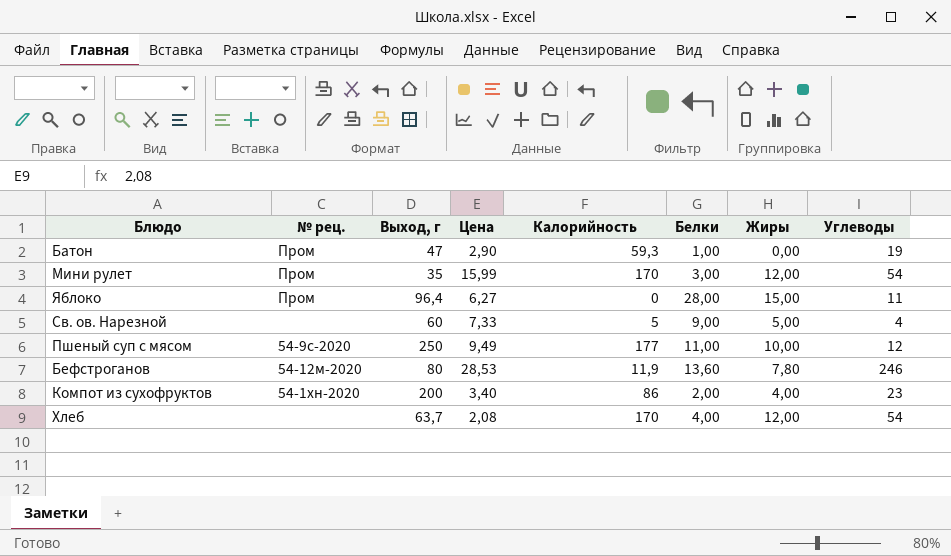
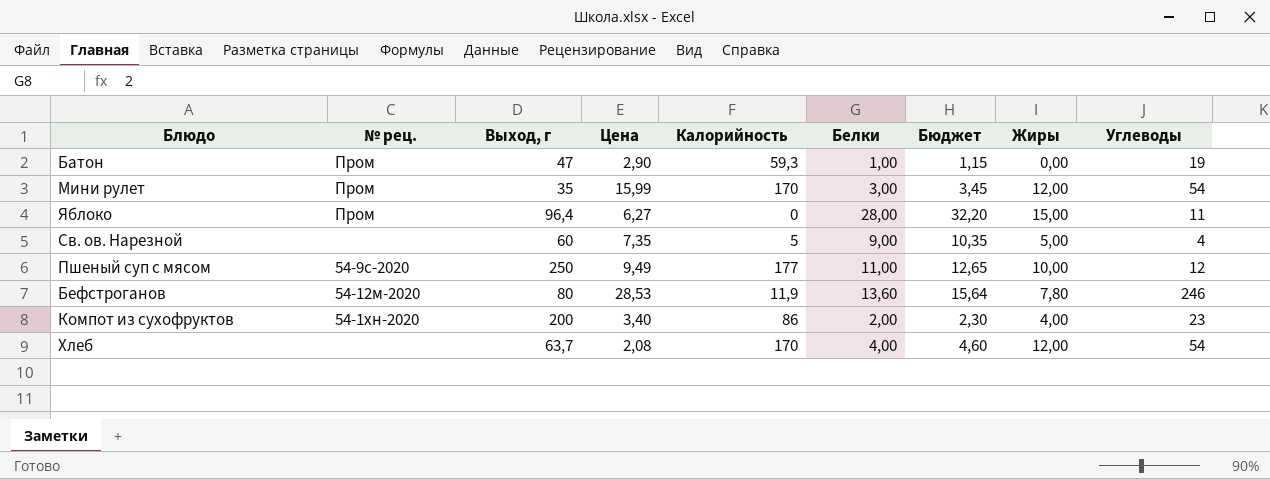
column Бюджет | formula: none -> [Белки] * 1,15
Св. ов. Нарезной | Цена: 7,33 -> 7,35

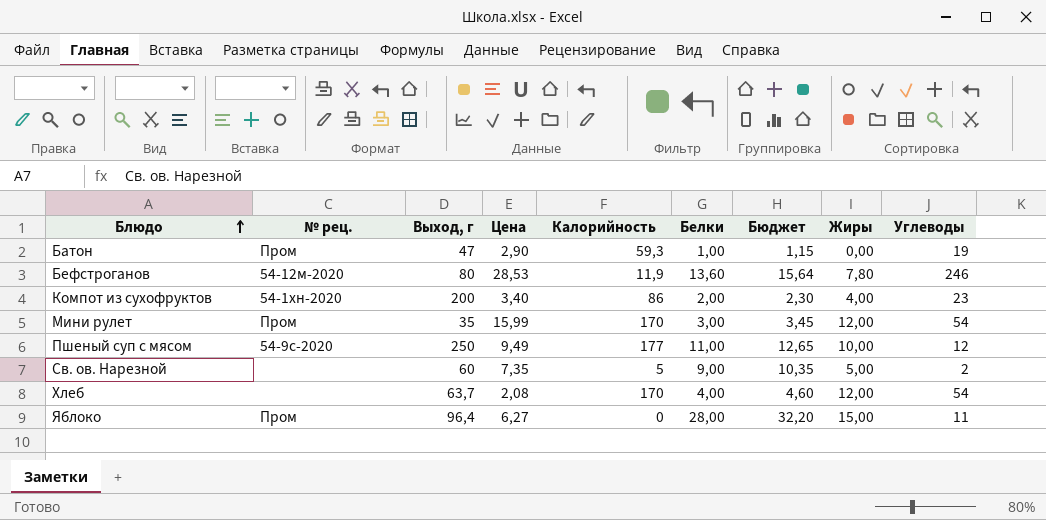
row order: none -> Блюдо ascending
Св. ов. Нарезной | Углеводы: 4 -> 2

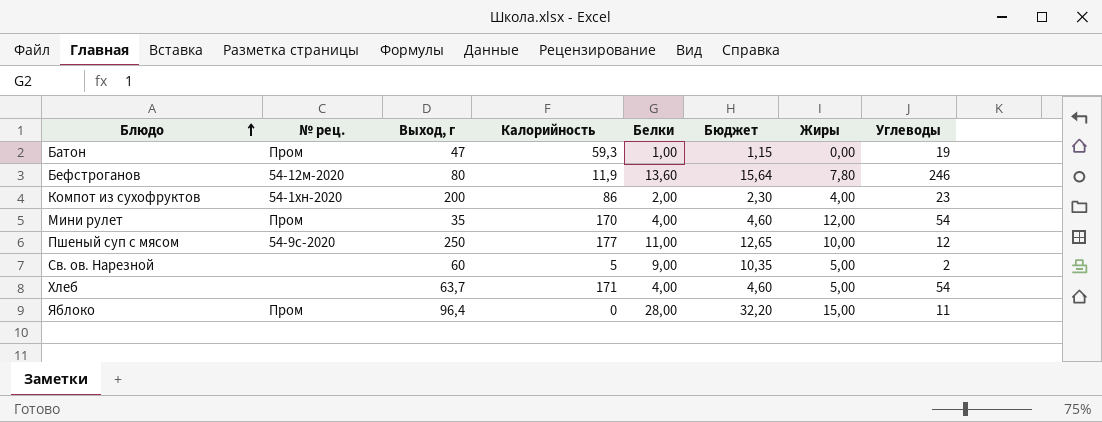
column Цена | position: 4 -> none
Мини рулет | Белки: 3,00 -> 4,00
Мини рулет | Бюджет: 3,45 -> 4,60
Хлеб | Калорийность: 170 -> 171
Хлеб | Жиры: 12,00 -> 5,00

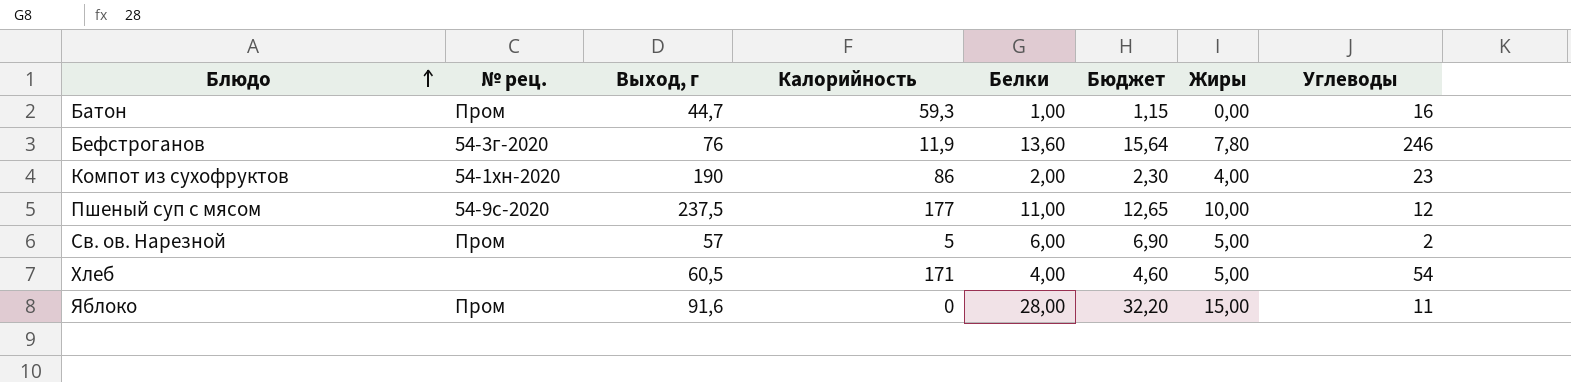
row Мини рулет: Пром | 35 | 170 | 4,00 | 4,60 | 12,00 | 54 -> none
Батон | Выход, г: 47 -> 44,7
Батон | Углеводы: 19 -> 16
Бефстроганов | № рец.: 54-12м-2020 -> 54-3г-2020
Бефстроганов | Выход, г: 80 -> 76
Компот из сухофруктов | Выход, г: 200 -> 190
Пшеный суп с мясом | Выход, г: 250 -> 237,5
Св. ов. Нарезной | № рец.: none -> Пром
Св. ов. Нарезной | Выход, г: 60 -> 57
Св. ов. Нарезной | Белки: 9,00 -> 6,00
Св. ов. Нарезной | Бюджет: 10,35 -> 6,90
Хлеб | Выход, г: 63,7 -> 60,5
Яблоко | Выход, г: 96,4 -> 91,6

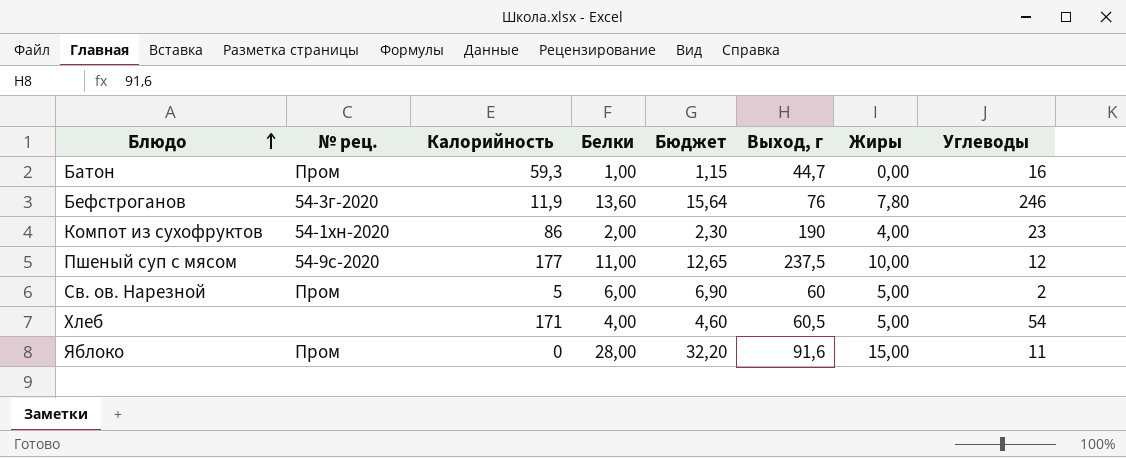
column Выход, г | position: 3 -> 6
Св. ов. Нарезной | Выход, г: 57 -> 60

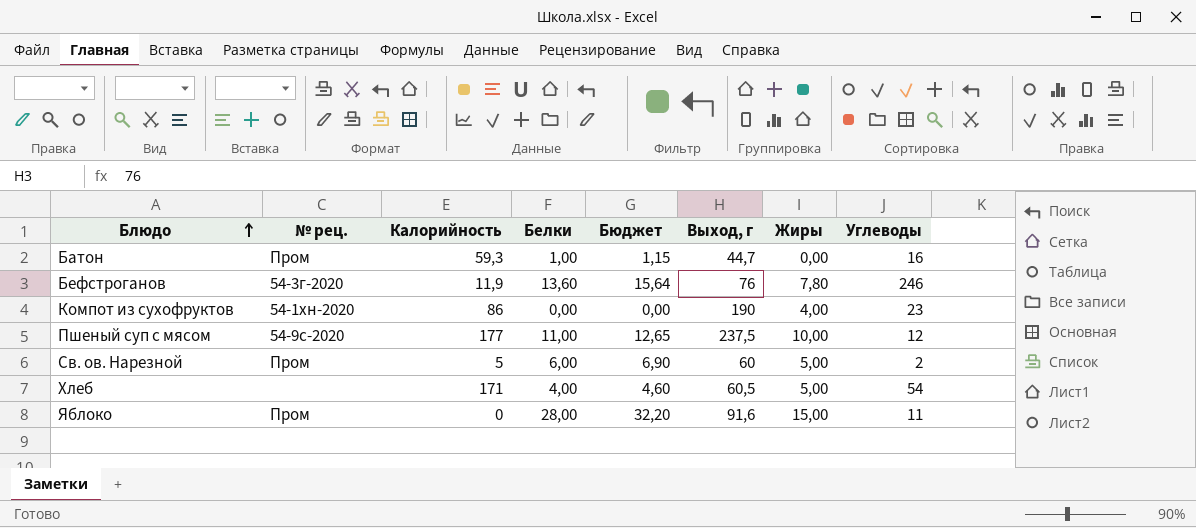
Компот из сухофруктов | Белки: 2,00 -> 0,00
Компот из сухофруктов | Бюджет: 2,30 -> 0,00

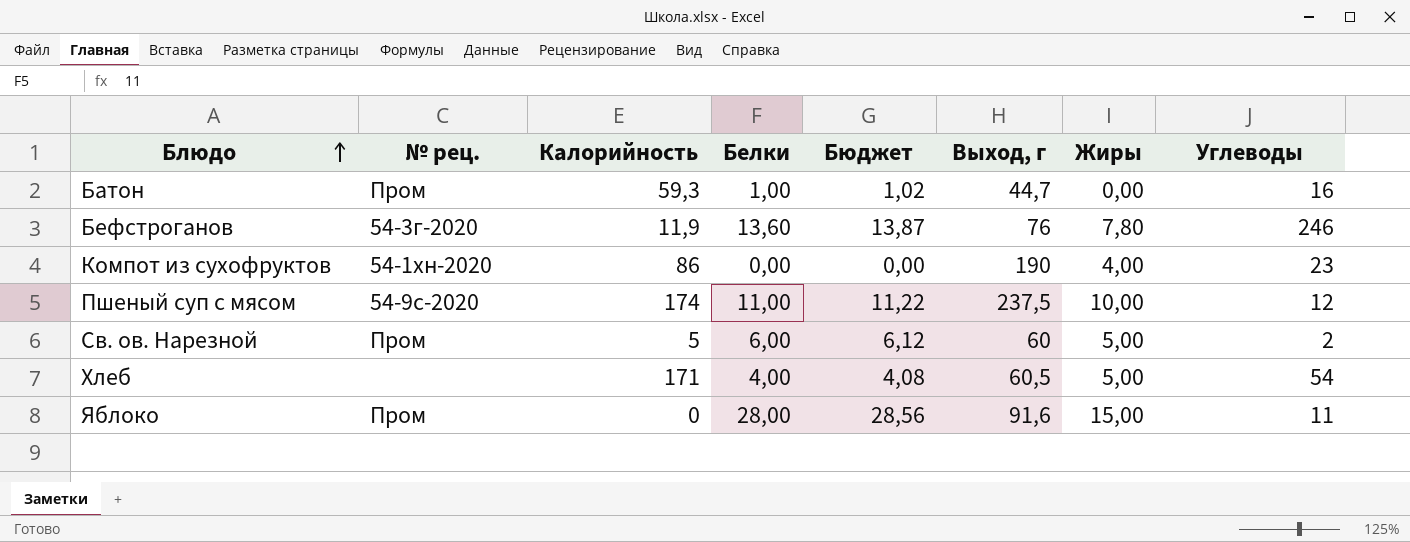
column Бюджет | formula: [Белки] * 1,15 -> [Белки] * 1,02
Пшеный суп с мясом | Калорийность: 177 -> 174

